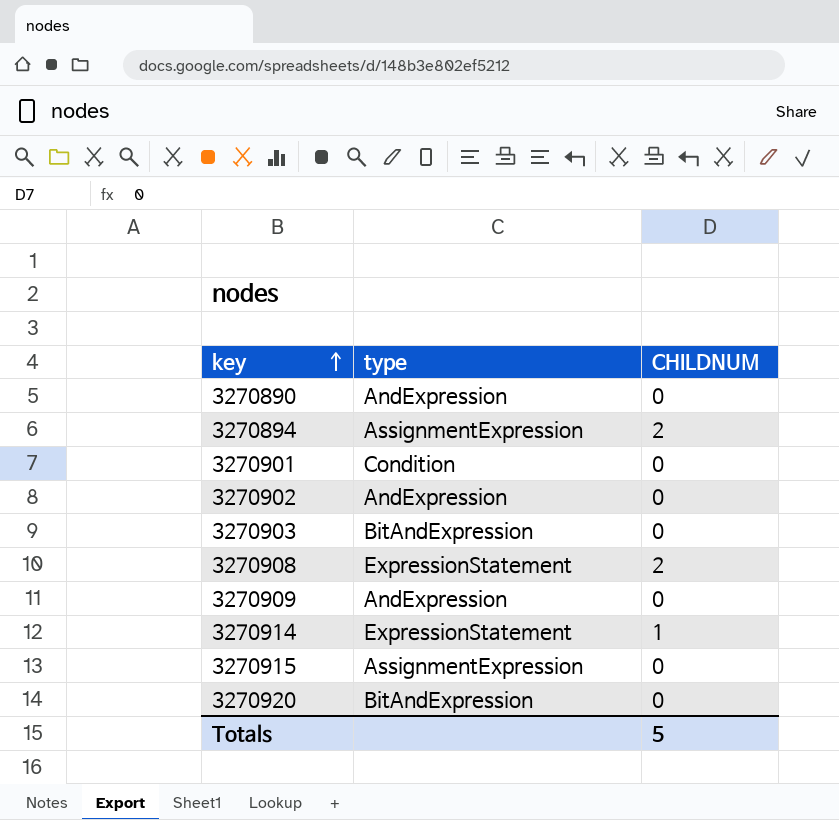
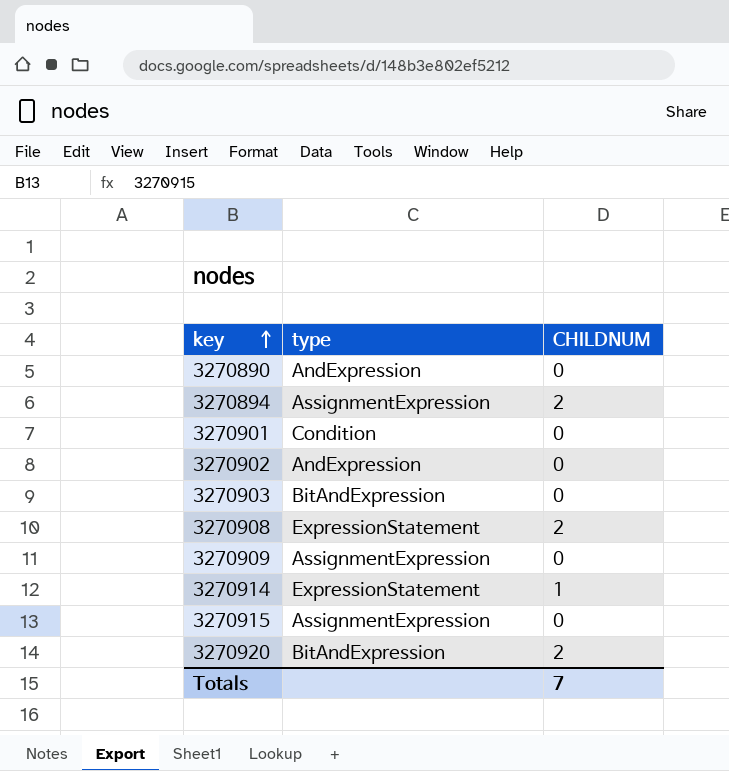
3270909 | type: AndExpression -> AssignmentExpression
3270920 | CHILDNUM: 0 -> 2
Totals | CHILDNUM: 5 -> 7

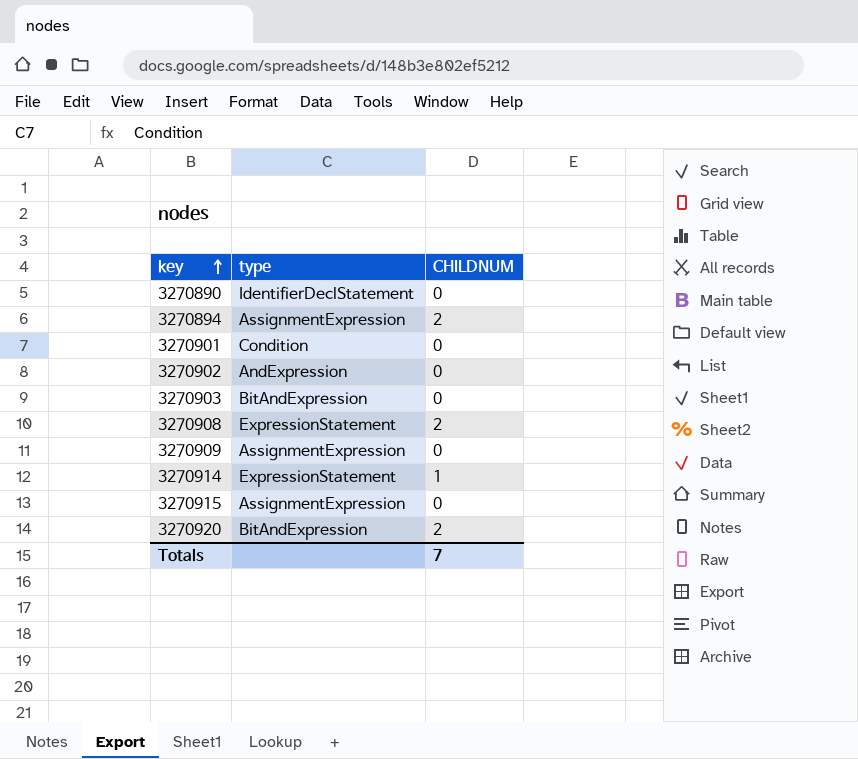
3270890 | type: AndExpression -> IdentifierDeclStatement

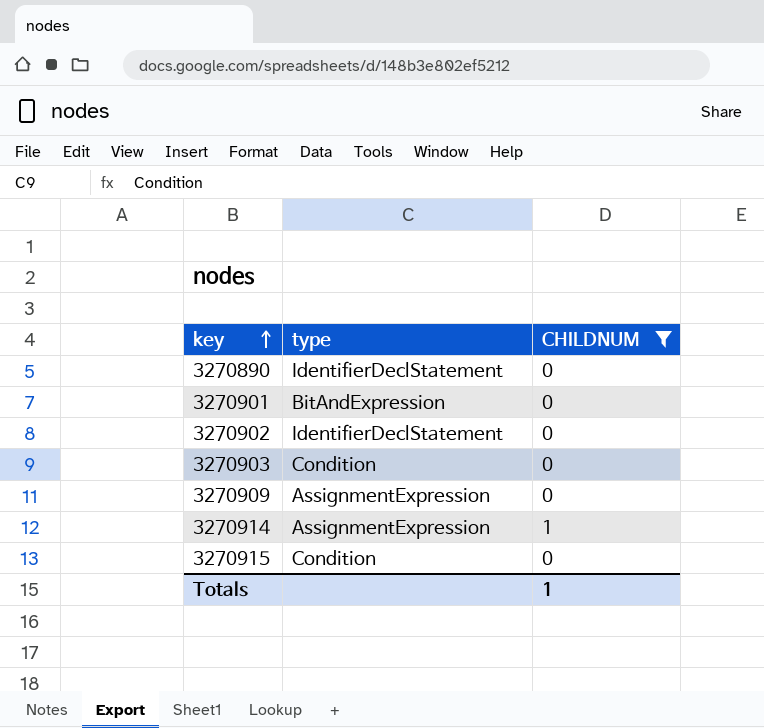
filter: none -> CHILDNUM != 2
3270901 | type: Condition -> BitAndExpression
3270902 | type: AndExpression -> IdentifierDeclStatement
3270903 | type: BitAndExpression -> Condition
3270914 | type: ExpressionStatement -> AssignmentExpression
3270915 | type: AssignmentExpression -> Condition
Totals | CHILDNUM: 7 -> 1

